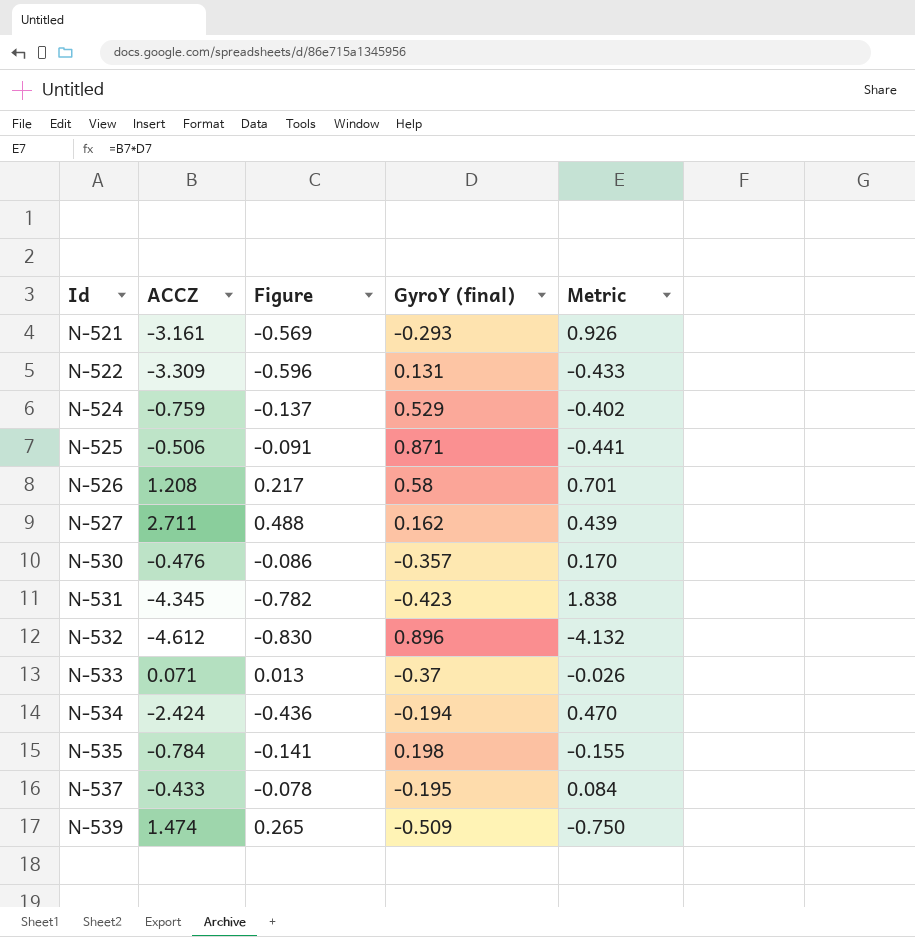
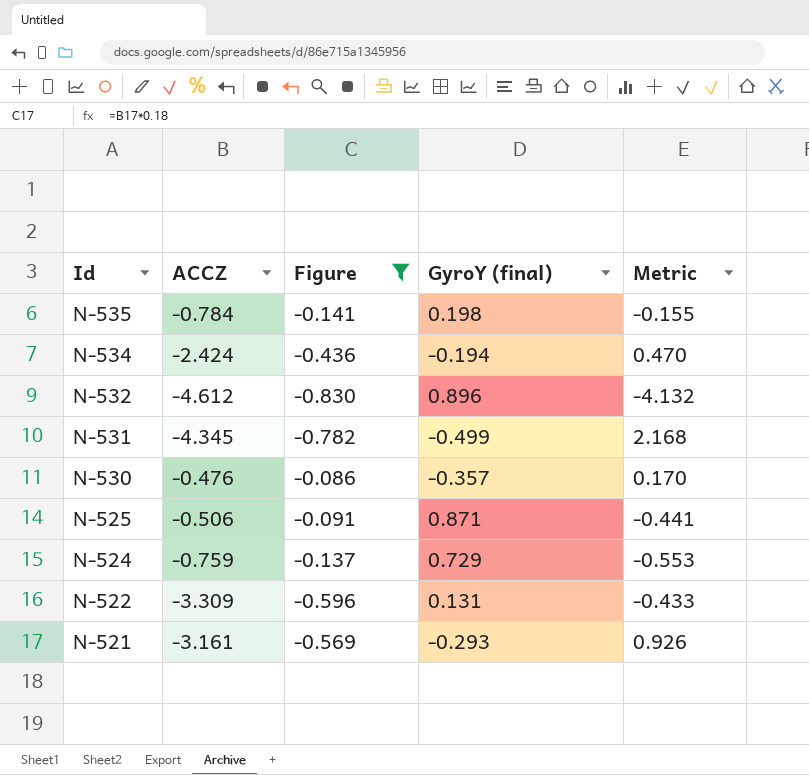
filter: none -> Figure <= -0.086
row order: Id ascending -> Id descending
N-531 | GyroY (final): -0.423 -> -0.499
N-531 | Metric: 1.838 -> 2.168
N-524 | GyroY (final): 0.529 -> 0.729
N-524 | Metric: -0.402 -> -0.553

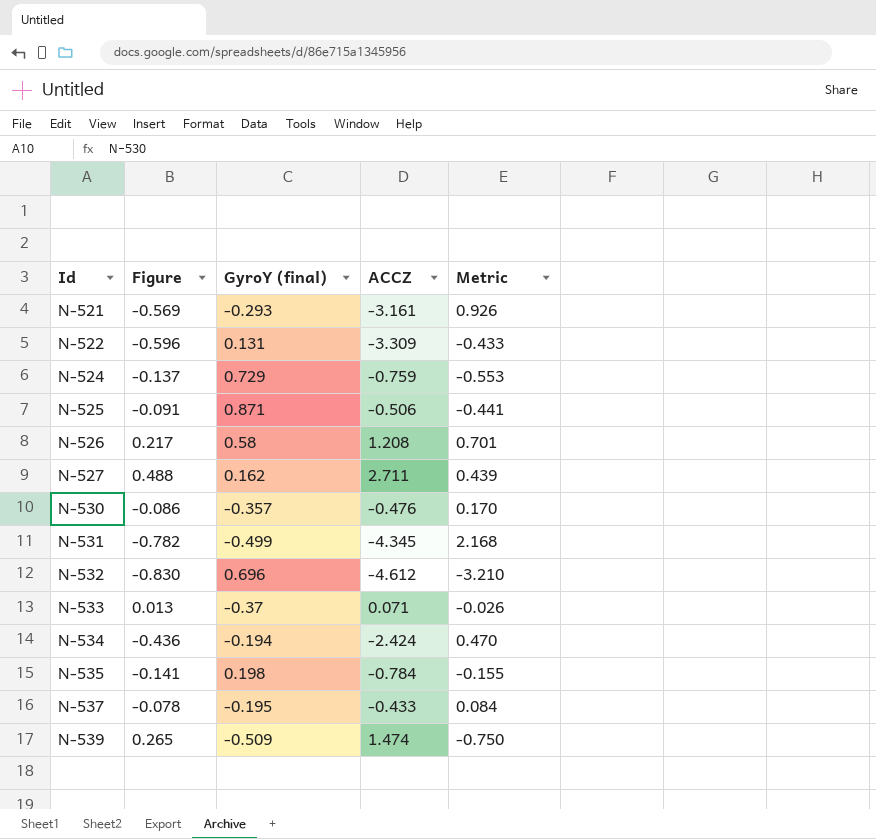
filter: Figure <= -0.086 -> none
row order: Id descending -> Id ascending
column ACCZ | position: 2 -> 4
N-532 | GyroY (final): 0.896 -> 0.696
N-532 | Metric: -4.132 -> -3.210

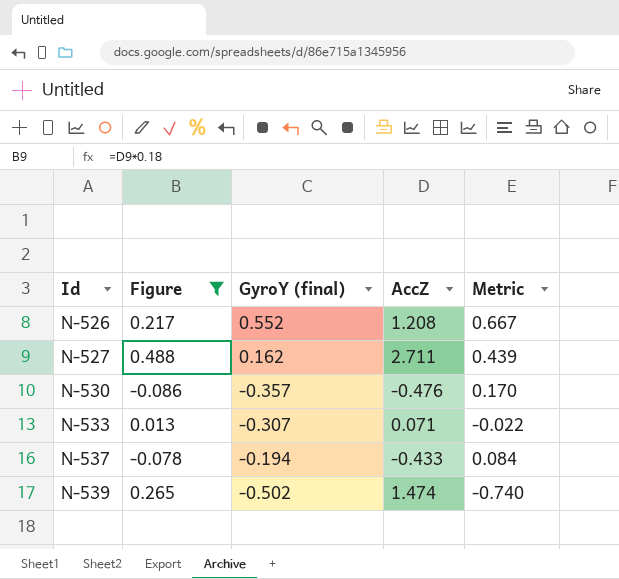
filter: none -> Figure >= -0.086
column name: ACCZ -> AccZ
N-526 | GyroY (final): 0.58 -> 0.552
N-526 | Metric: 0.701 -> 0.667
N-533 | GyroY (final): -0.37 -> -0.307
N-533 | Metric: -0.026 -> -0.022
N-537 | GyroY (final): -0.195 -> -0.194
N-539 | GyroY (final): -0.509 -> -0.502
N-539 | Metric: -0.750 -> -0.740

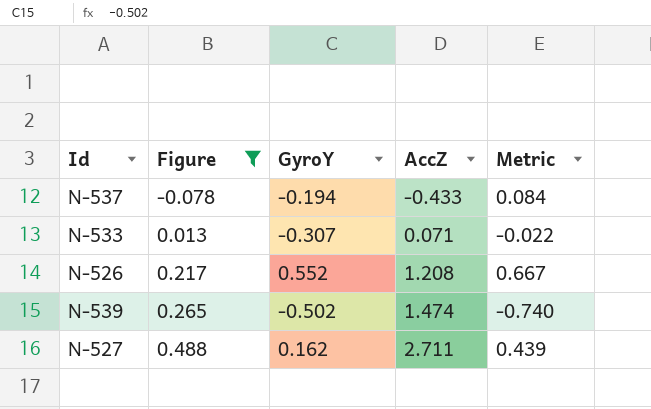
row order: Id ascending -> Figure ascending
column name: GyroY (final) -> GyroY
row N-530: -0.086 | -0.357 | -0.476 | 0.170 -> none

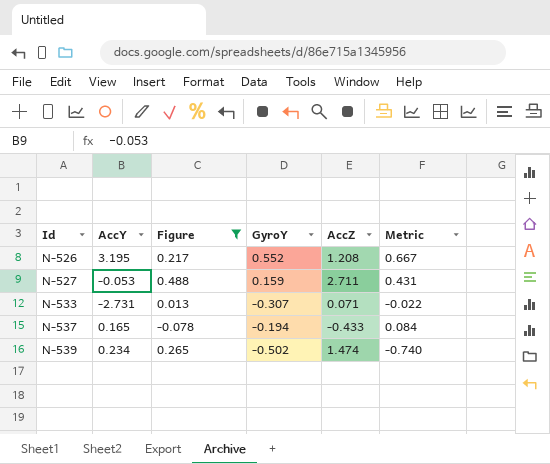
row order: Figure ascending -> Id ascending
column AccY | position: none -> 2
N-527 | GyroY: 0.162 -> 0.159
N-527 | Metric: 0.439 -> 0.431

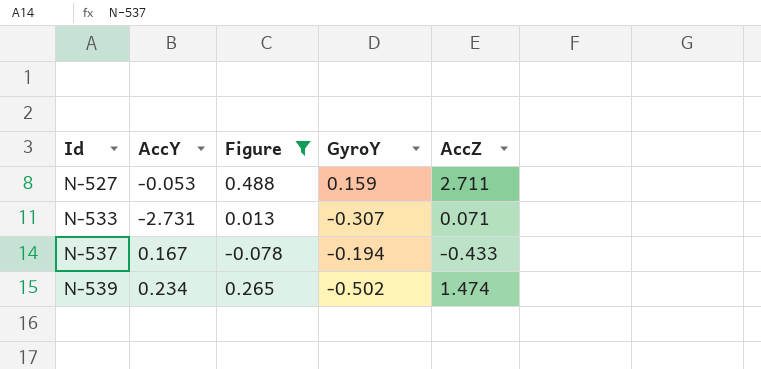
column Metric | formula: [GyroY] * [AccZ] -> none
row N-526: 3.195 | 0.217 | 0.552 | 1.208 | 0.667 -> none
N-537 | AccY: 0.165 -> 0.167

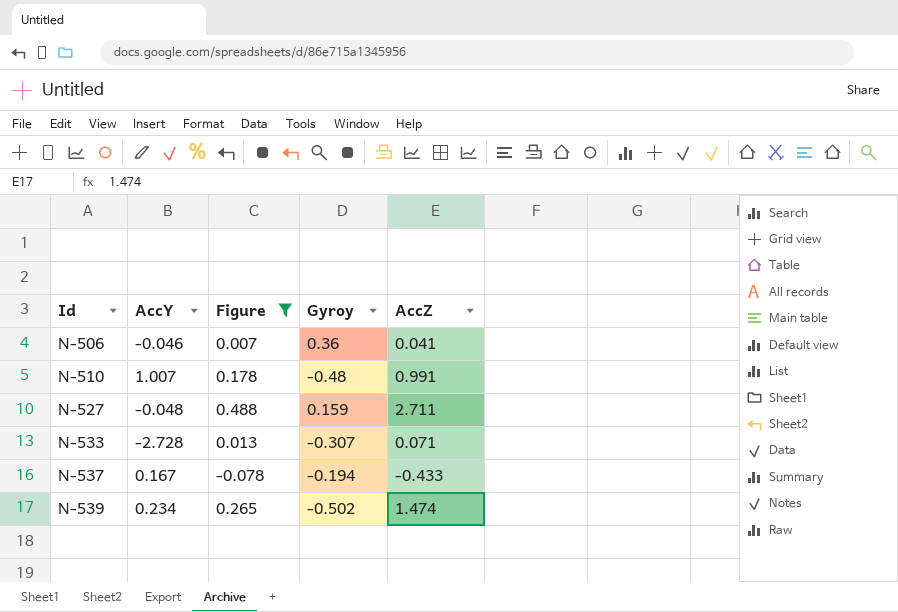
column name: GyroY -> Gyroy
row N-506: none -> -0.046 | 0.007 | 0.36 | 0.041
row N-510: none -> 1.007 | 0.178 | -0.48 | 0.991
N-527 | AccY: -0.053 -> -0.048
N-533 | AccY: -2.731 -> -2.728

